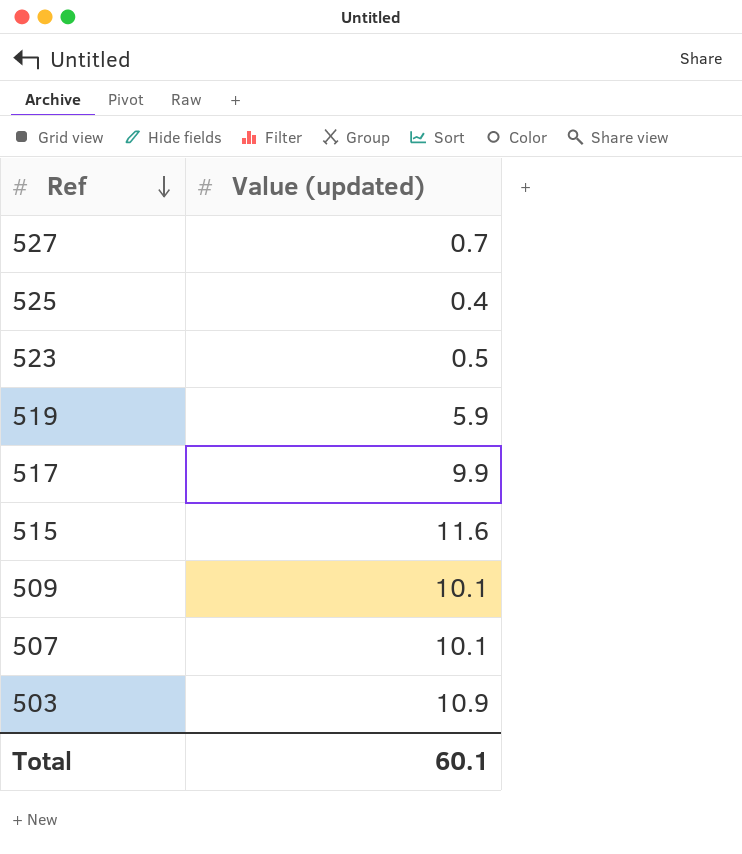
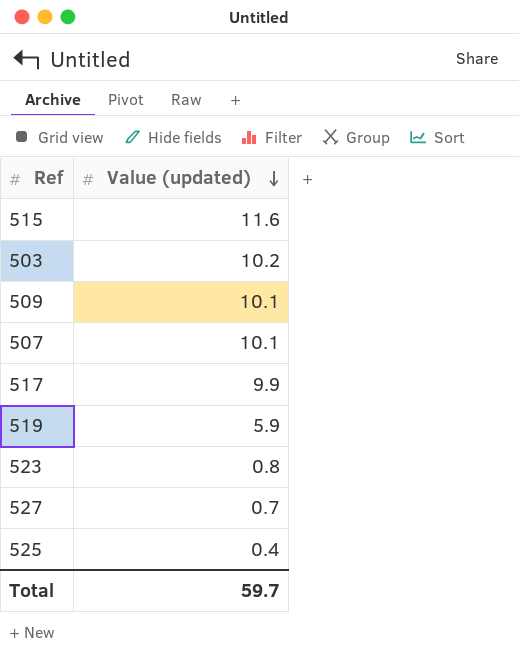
row order: Ref descending -> Value (updated) descending
503 | Value (updated): 10.9 -> 10.2
523 | Value (updated): 0.5 -> 0.8
Total | Value (updated): 60.1 -> 59.7

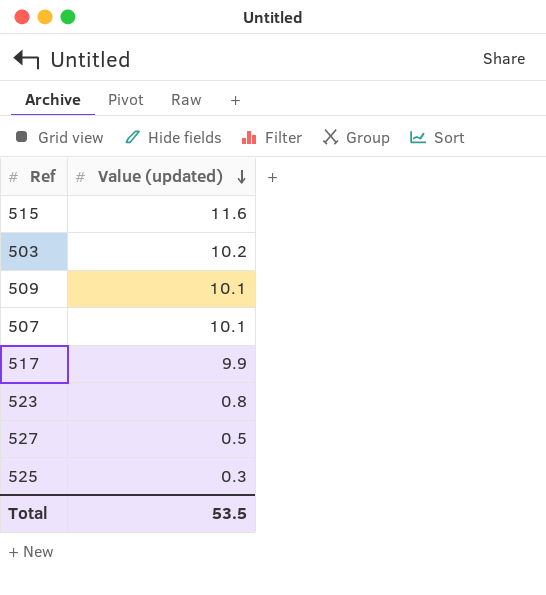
row 519: 5.9 -> none
527 | Value (updated): 0.7 -> 0.5
525 | Value (updated): 0.4 -> 0.3
Total | Value (updated): 59.7 -> 53.5

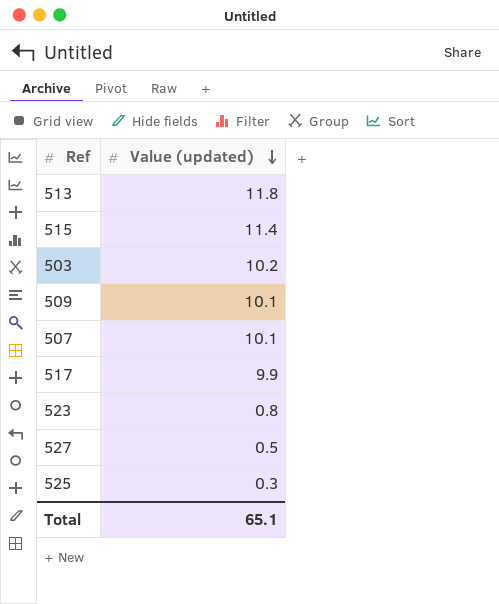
row 513: none -> 11.8
515 | Value (updated): 11.6 -> 11.4
Total | Value (updated): 53.5 -> 65.1

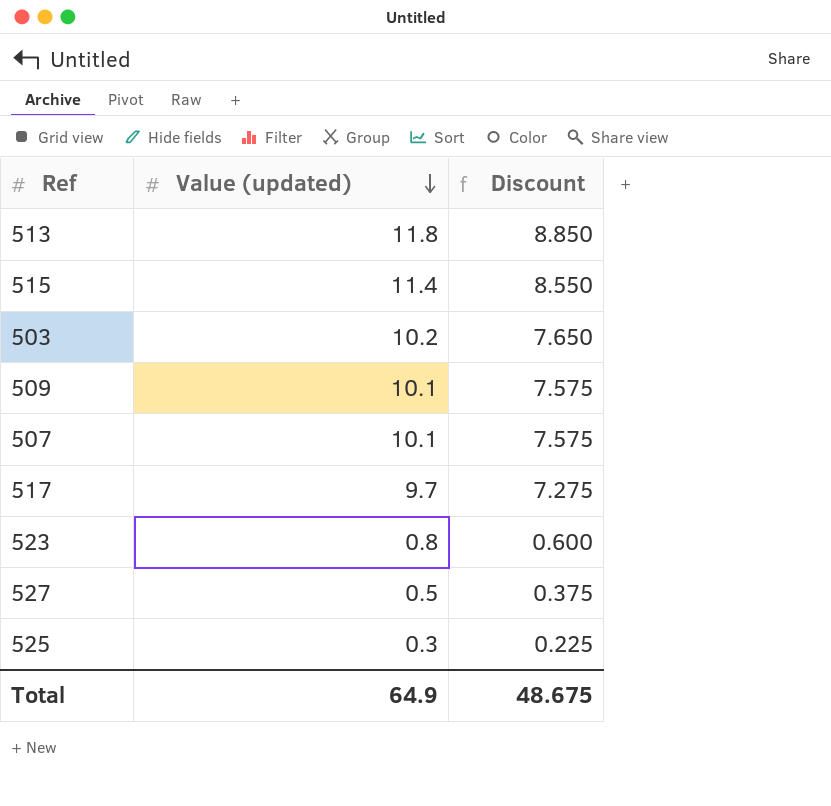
column Discount | formula: none -> [Value (updated)] * 0.75
517 | Value (updated): 9.9 -> 9.7
Total | Value (updated): 65.1 -> 64.9

